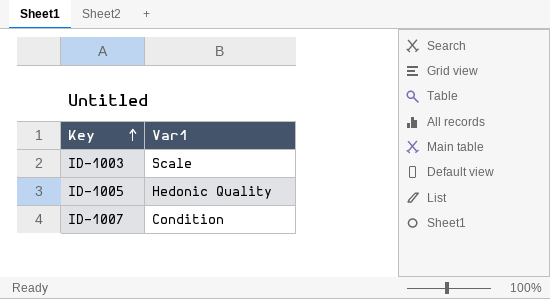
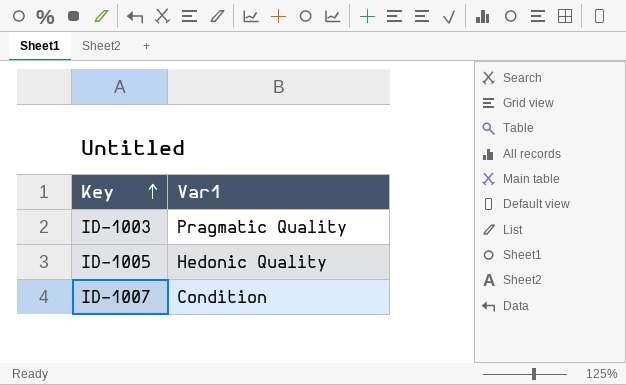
ID-1003 | Var1: Scale -> Pragmatic Quality

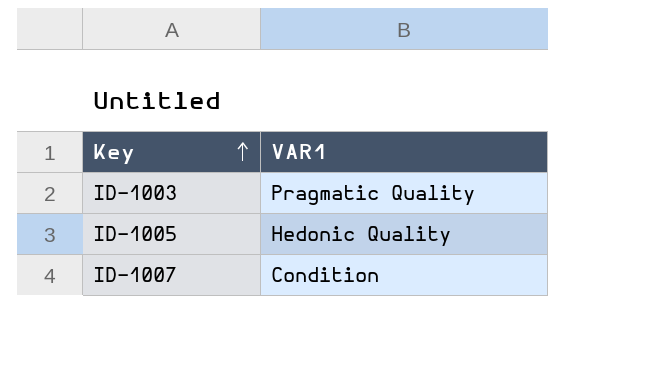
column name: Var1 -> VAR1

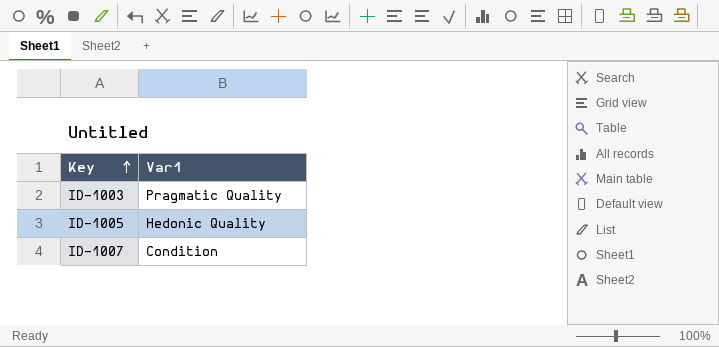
column name: VAR1 -> Var1

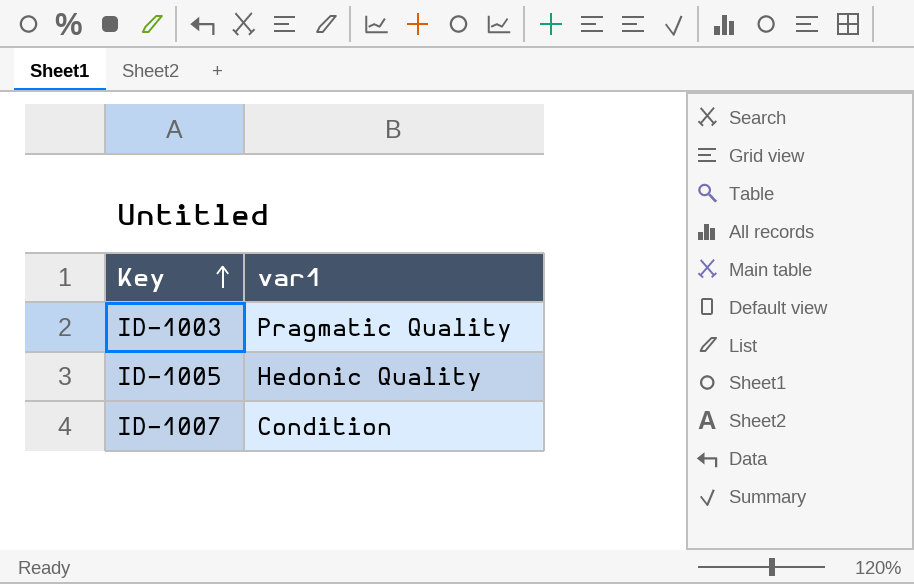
column name: Var1 -> var1

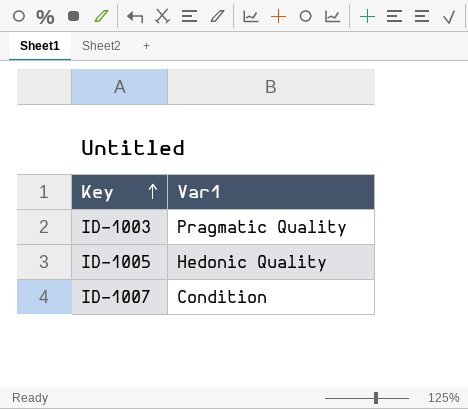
column name: var1 -> Var1

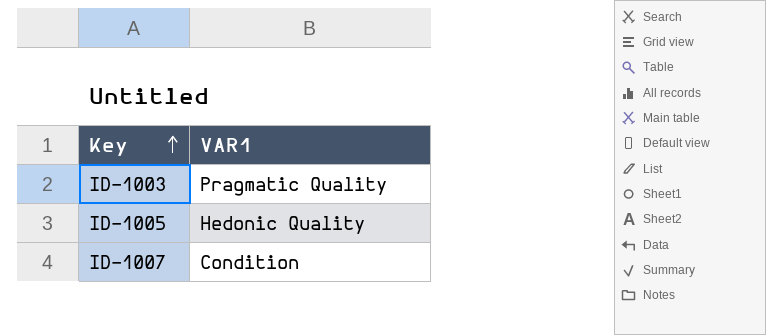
column name: Var1 -> VAR1

